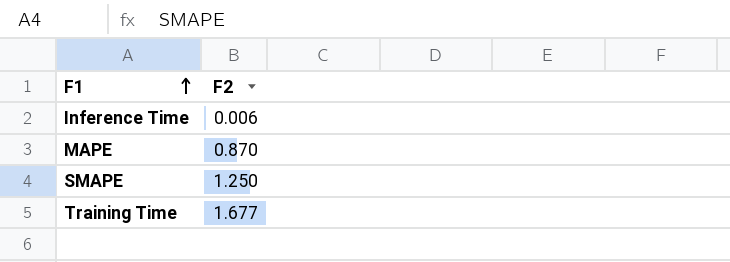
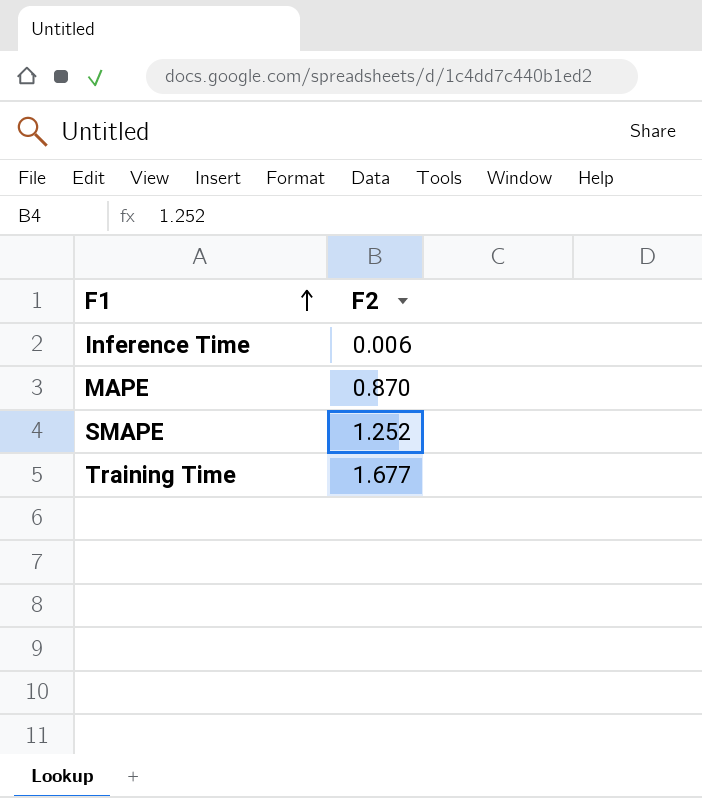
SMAPE | F2: 1.250 -> 1.252

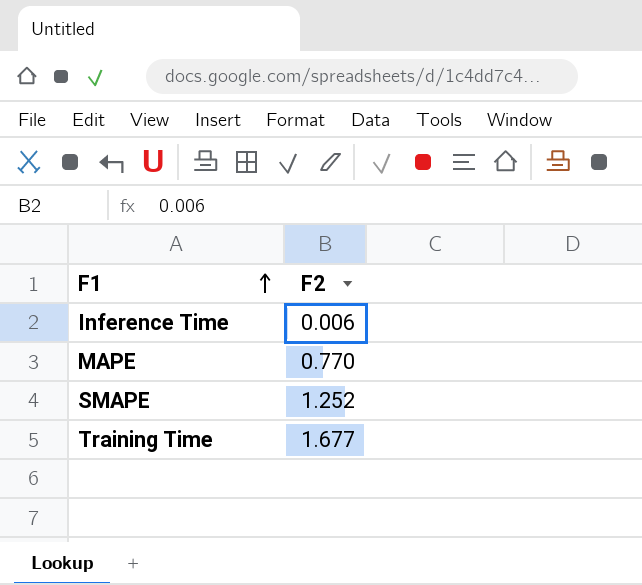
MAPE | F2: 0.870 -> 0.770

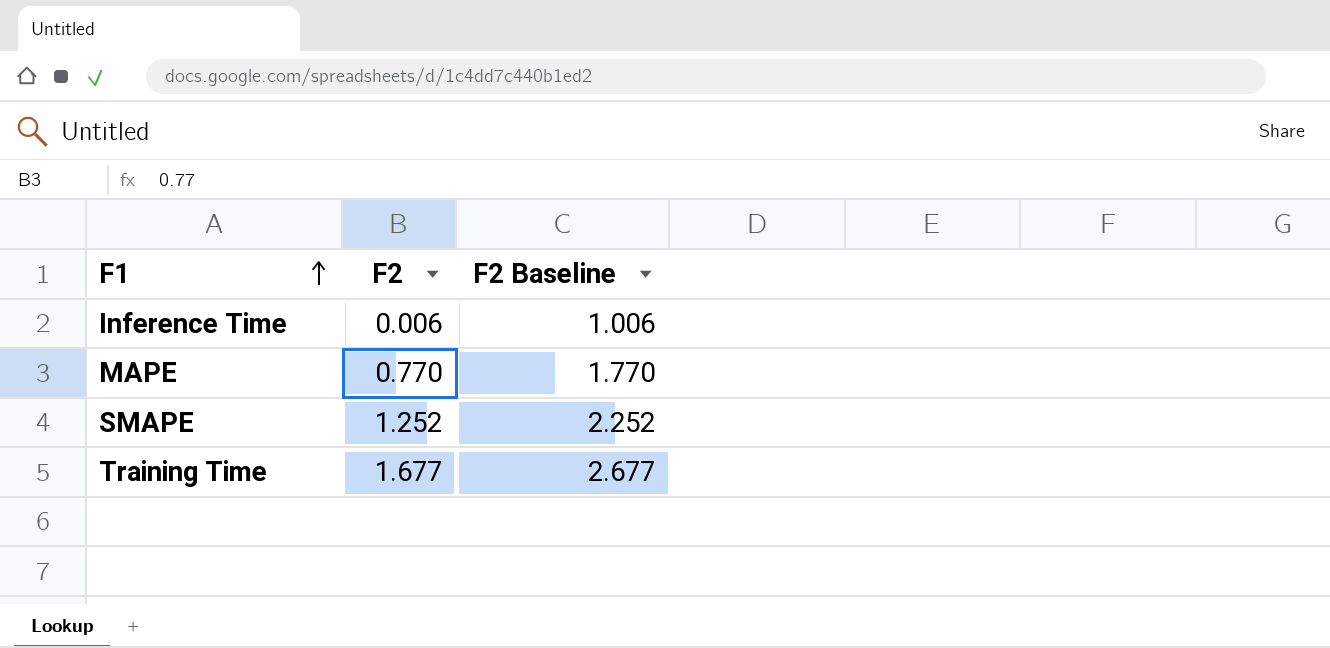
column F2 Baseline | formula: none -> [F2] + 1

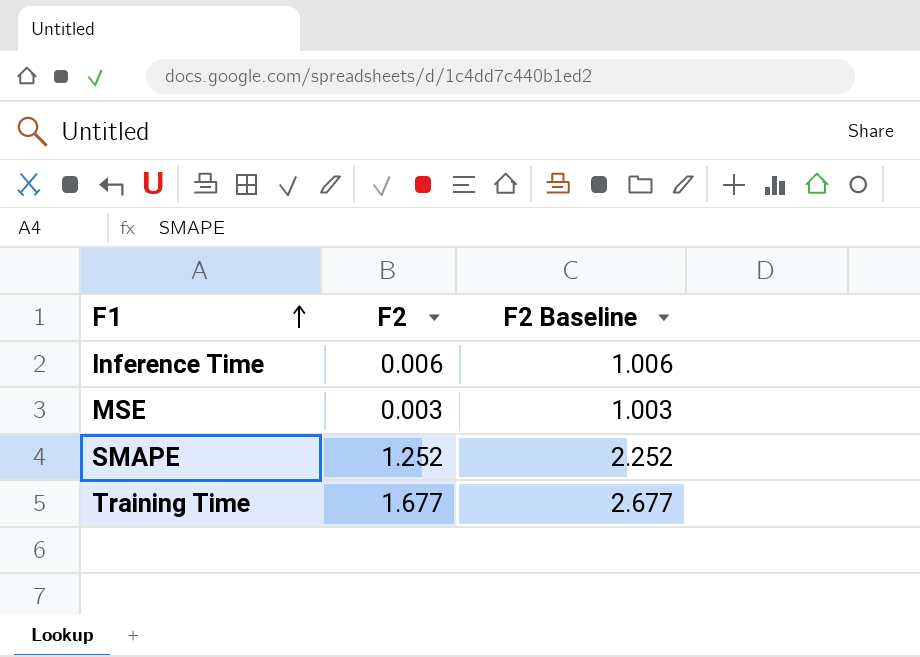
row MAPE: 0.770 | 1.770 -> none
row MSE: none -> 0.003 | 1.003

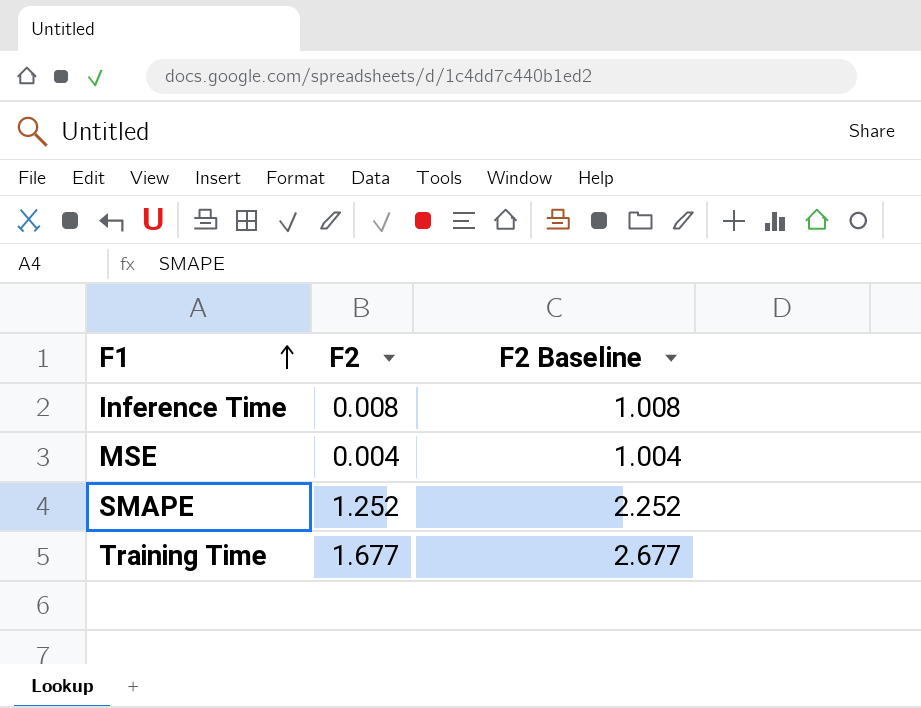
Inference Time | F2: 0.006 -> 0.008
Inference Time | F2 Baseline: 1.006 -> 1.008
MSE | F2: 0.003 -> 0.004
MSE | F2 Baseline: 1.003 -> 1.004

